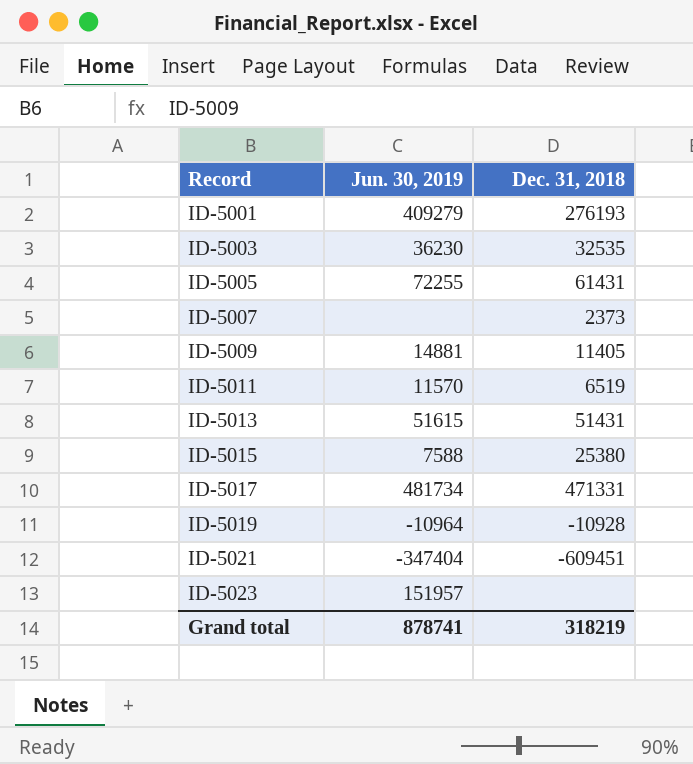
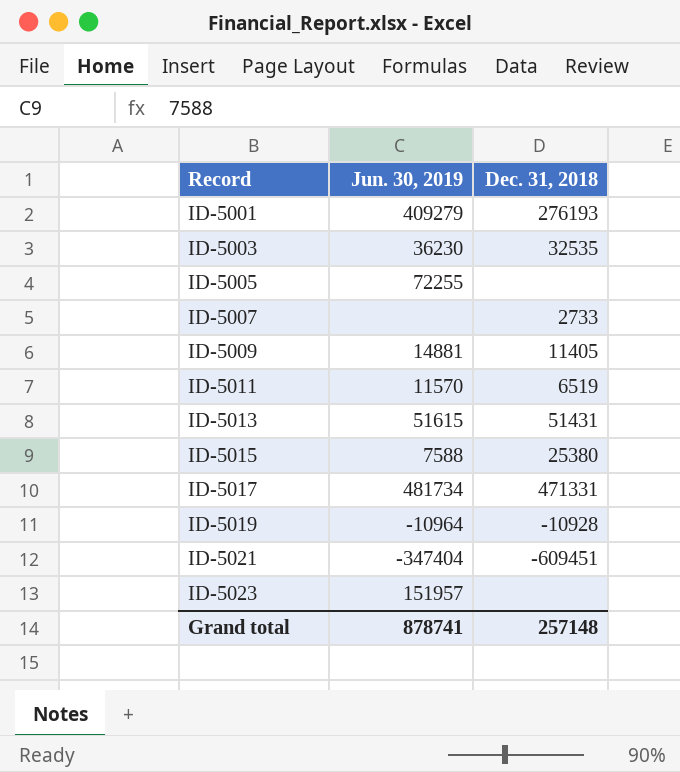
ID-5005 | Dec. 31, 2018: 61431 -> none
ID-5007 | Dec. 31, 2018: 2373 -> 2733
Grand total | Dec. 31, 2018: 318219 -> 257148

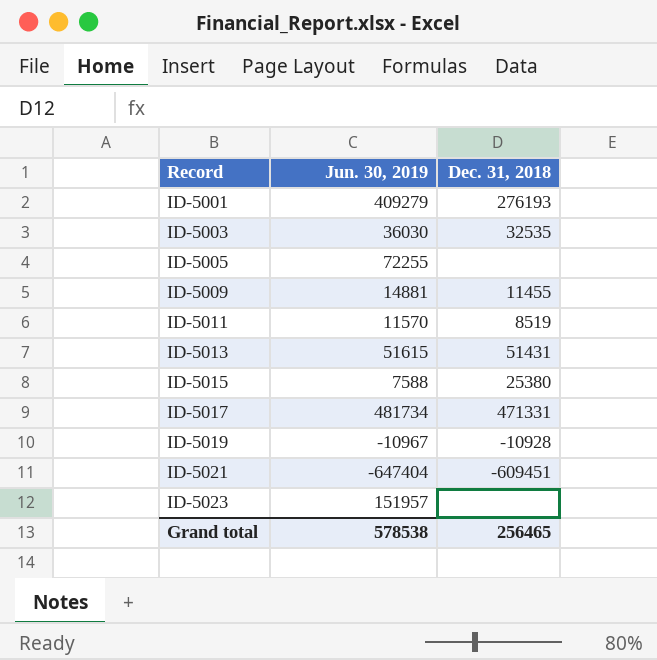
row ID-5007: none | 2733 -> none
ID-5003 | Jun. 30, 2019: 36230 -> 36030
ID-5009 | Dec. 31, 2018: 11405 -> 11455
ID-5011 | Dec. 31, 2018: 6519 -> 8519
ID-5019 | Jun. 30, 2019: -10964 -> -10967
ID-5021 | Jun. 30, 2019: -347404 -> -647404
Grand total | Jun. 30, 2019: 878741 -> 578538
Grand total | Dec. 31, 2018: 257148 -> 256465

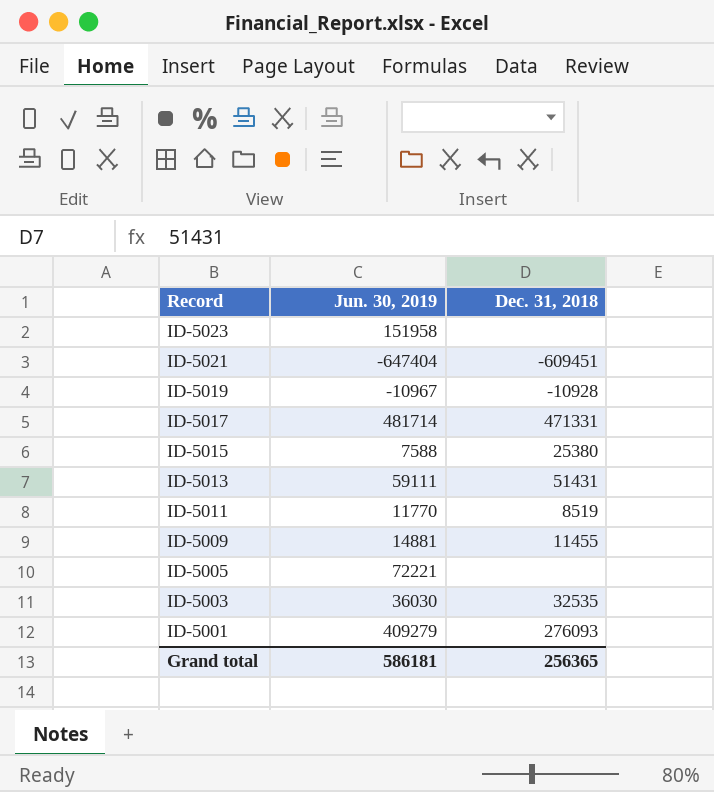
row order: Record ascending -> Record descending
ID-5023 | Jun. 30, 2019: 151957 -> 151958
ID-5017 | Jun. 30, 2019: 481734 -> 481714
ID-5013 | Jun. 30, 2019: 51615 -> 59111
ID-5011 | Jun. 30, 2019: 11570 -> 11770
ID-5005 | Jun. 30, 2019: 72255 -> 72221
ID-5001 | Dec. 31, 2018: 276193 -> 276093
Grand total | Jun. 30, 2019: 578538 -> 586181
Grand total | Dec. 31, 2018: 256465 -> 256365

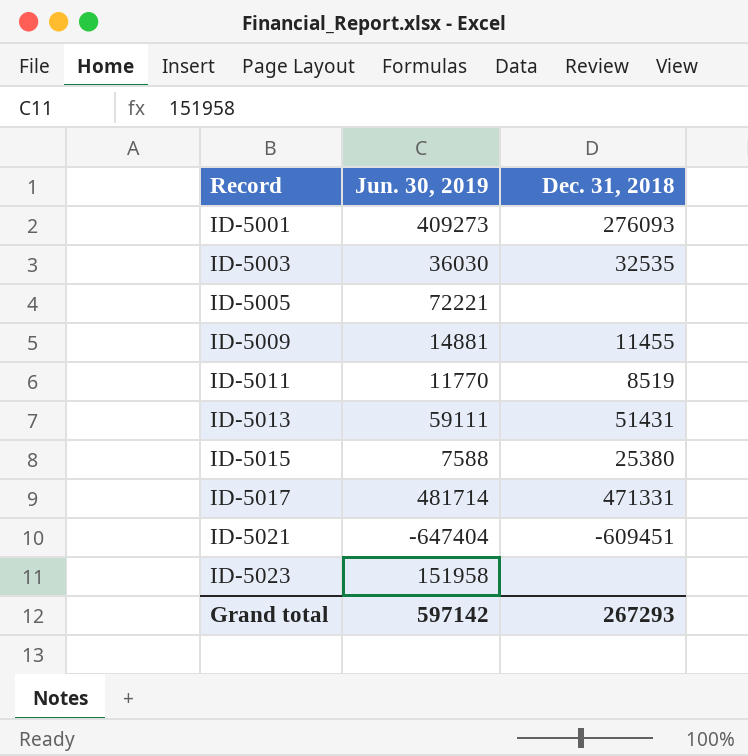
row order: Record descending -> Record ascending
row ID-5019: -10967 | -10928 -> none
ID-5001 | Jun. 30, 2019: 409279 -> 409273
Grand total | Jun. 30, 2019: 586181 -> 597142
Grand total | Dec. 31, 2018: 256365 -> 267293

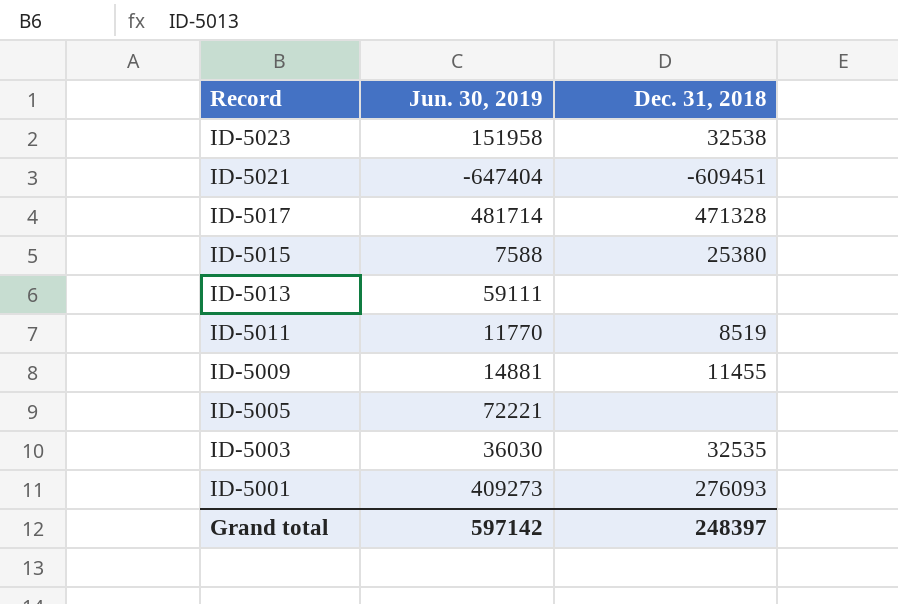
row order: Record ascending -> Record descending
ID-5023 | Dec. 31, 2018: none -> 32538
ID-5017 | Dec. 31, 2018: 471331 -> 471328
ID-5013 | Dec. 31, 2018: 51431 -> none
Grand total | Dec. 31, 2018: 267293 -> 248397

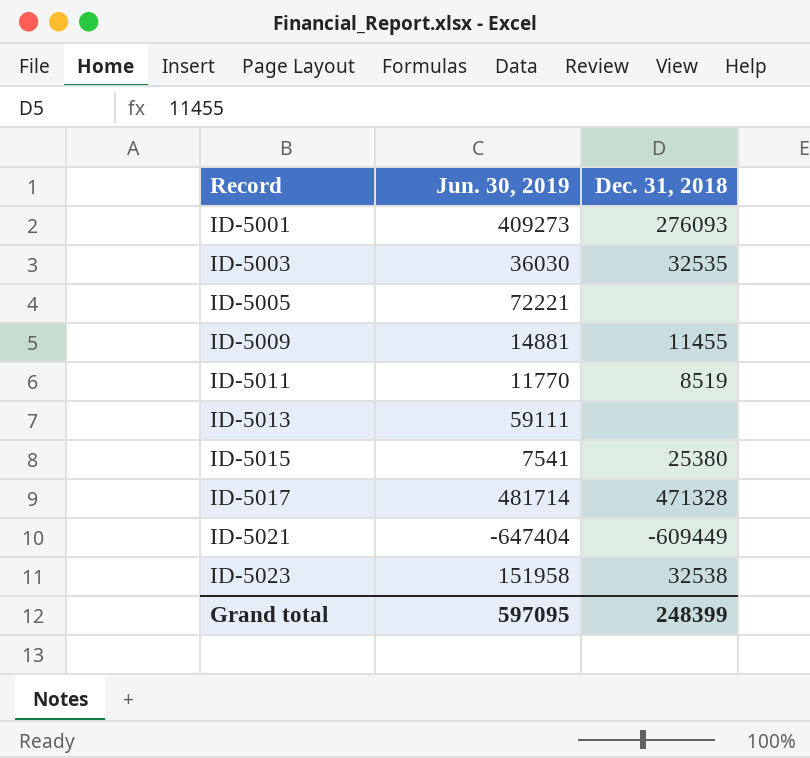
row order: Record descending -> Record ascending
ID-5015 | Jun. 30, 2019: 7588 -> 7541
ID-5021 | Dec. 31, 2018: -609451 -> -609449
Grand total | Jun. 30, 2019: 597142 -> 597095
Grand total | Dec. 31, 2018: 248397 -> 248399

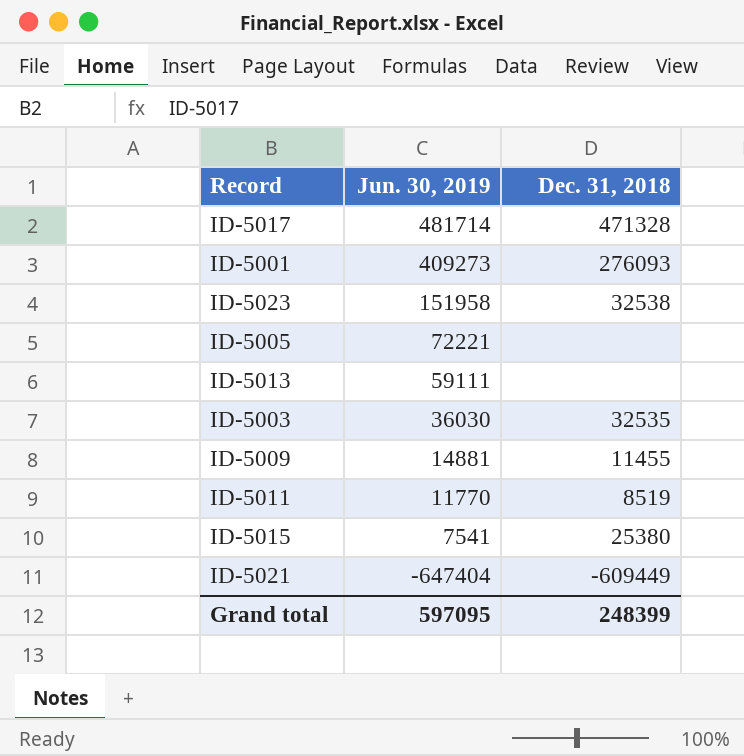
row order: Record ascending -> Jun. 30, 2019 descending

